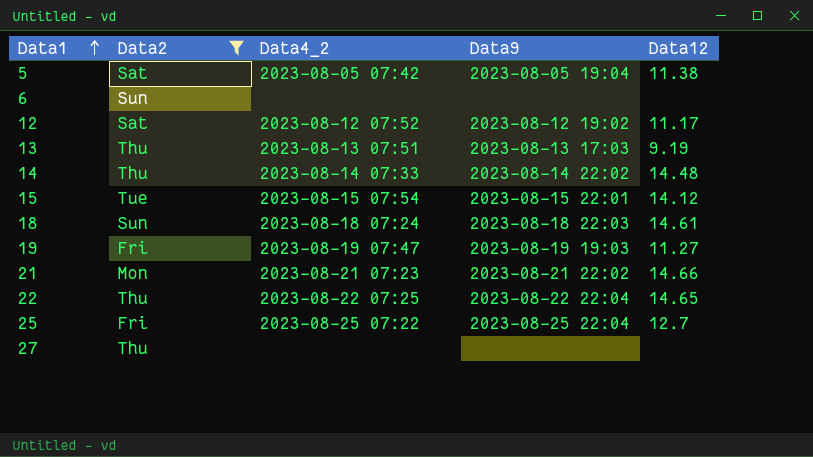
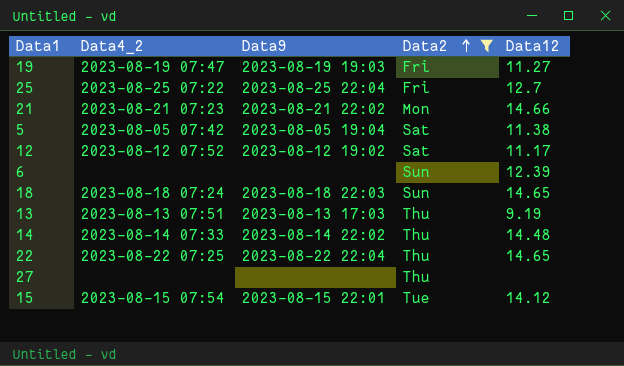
row order: Data1 ascending -> Data2 ascending
column Data2 | position: 2 -> 4
6 | Data12: none -> 12.39
18 | Data12: 14.61 -> 14.65

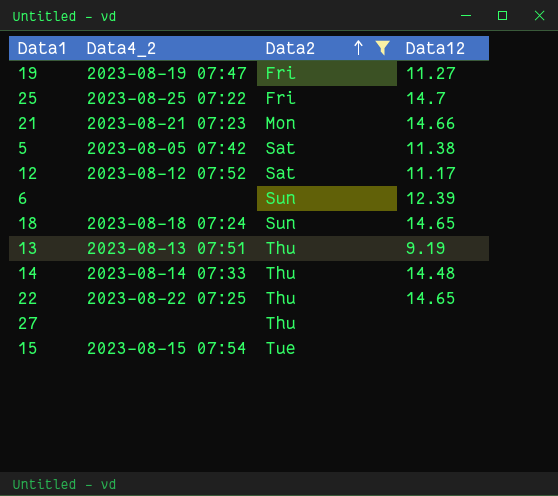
column Data9 | position: 3 -> none
25 | Data12: 12.7 -> 14.7
15 | Data12: 14.12 -> none

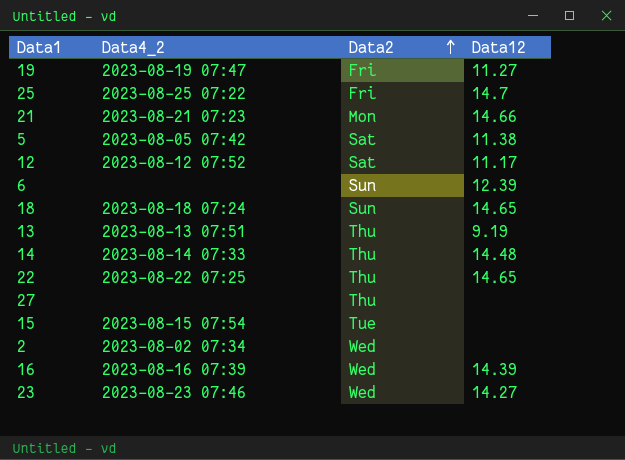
filter: Data2 != Wed -> none

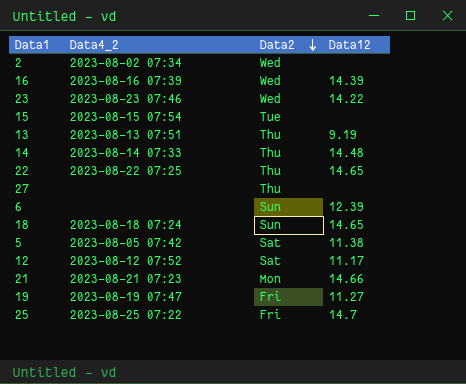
row order: Data2 ascending -> Data2 descending
23 | Data12: 14.27 -> 14.22

